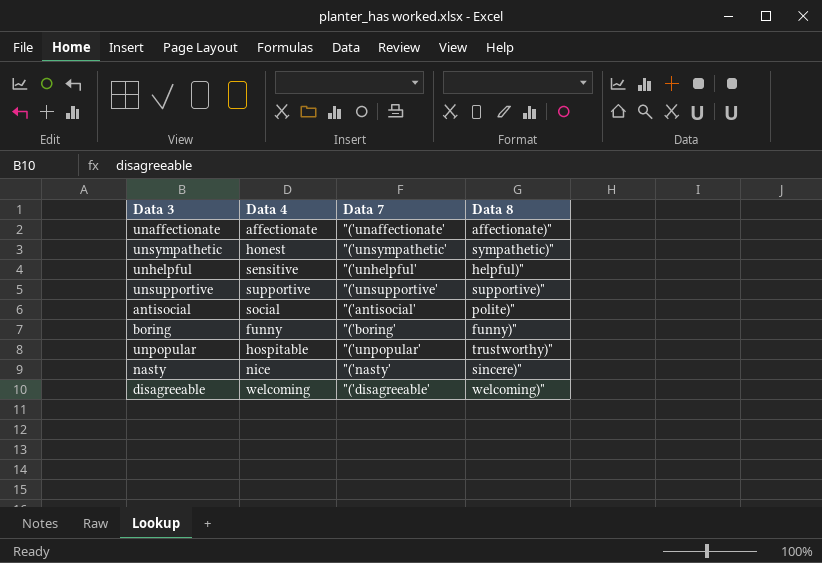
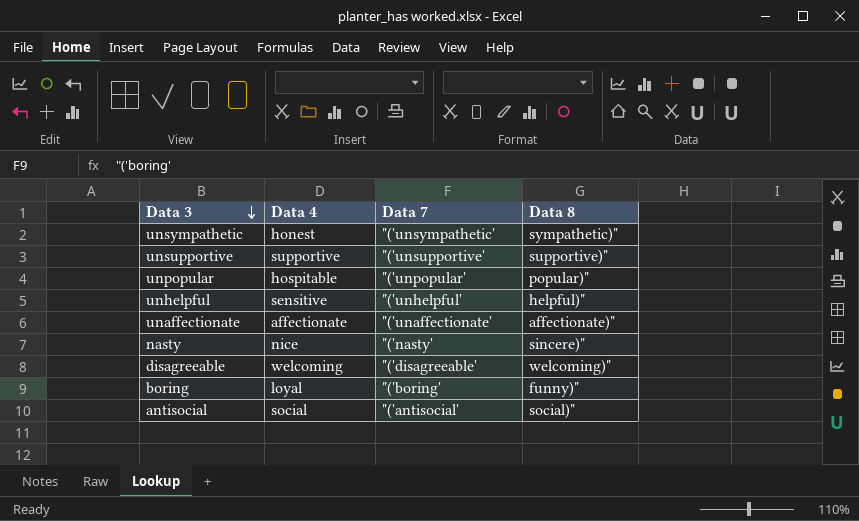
row order: none -> Data 3 descending
unpopular | Data 8: trustworthy)" -> popular)"
boring | Data 4: funny -> loyal
antisocial | Data 8: polite)" -> social)"

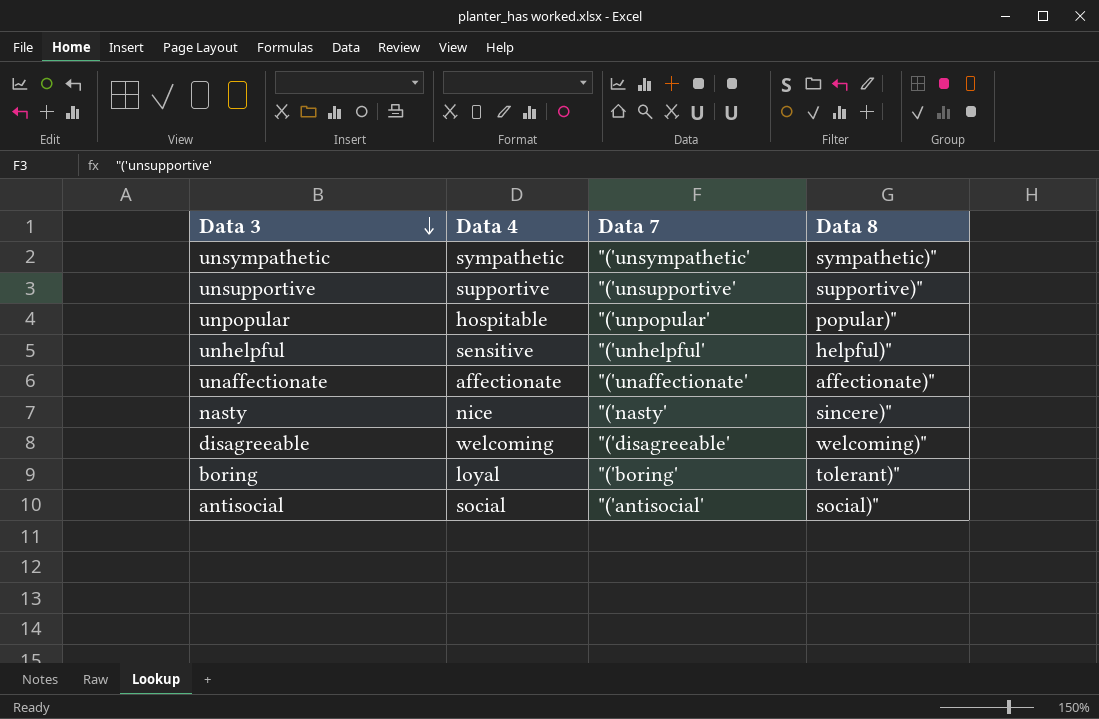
unsympathetic | Data 4: honest -> sympathetic
boring | Data 8: funny)" -> tolerant)"

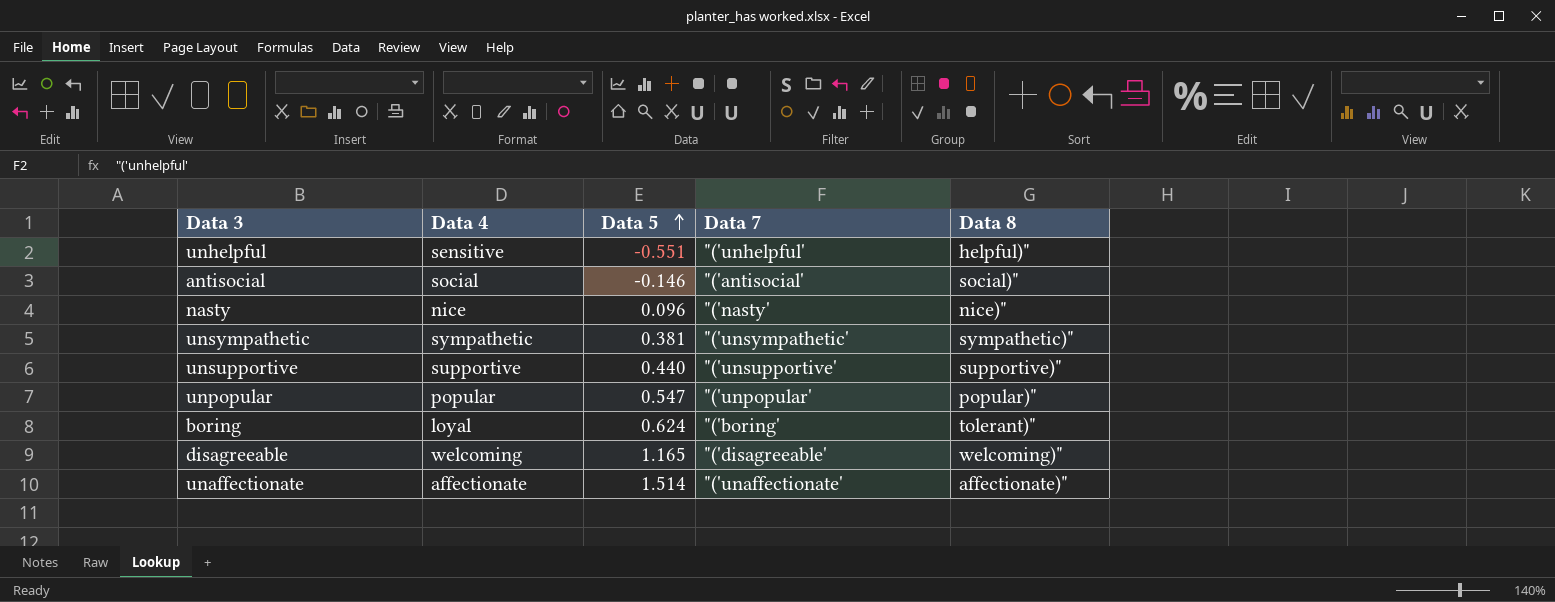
row order: Data 3 descending -> Data 5 ascending
column Data 5 | position: none -> 3
nasty | Data 8: sincere)" -> nice)"
unpopular | Data 4: hospitable -> popular

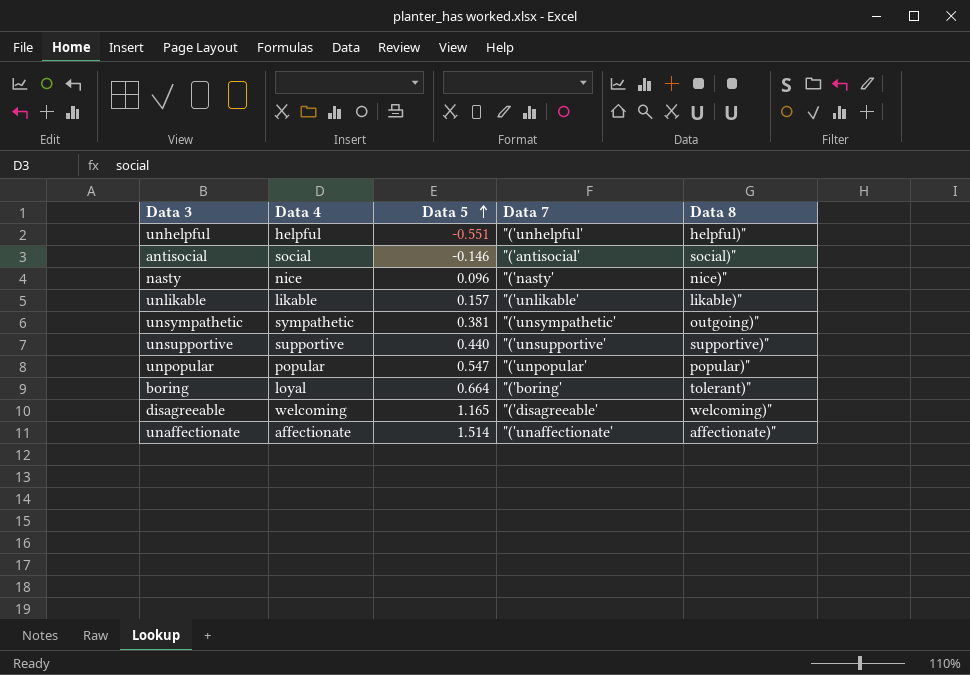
unhelpful | Data 4: sensitive -> helpful
row unlikable: none -> likable | 0.157 | "('unlikable' | likable)"
unsympathetic | Data 8: sympathetic)" -> outgoing)"
boring | Data 5: 0.624 -> 0.664

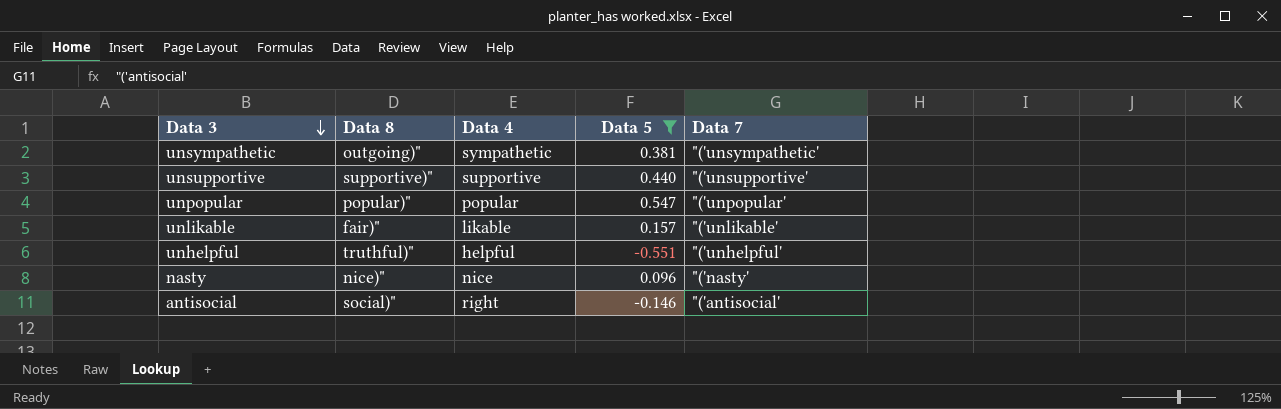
filter: none -> Data 5 <= 0.547
row order: Data 5 ascending -> Data 3 descending
column Data 8 | position: 5 -> 2
unlikable | Data 8: likable)" -> fair)"
unhelpful | Data 8: helpful)" -> truthful)"
antisocial | Data 4: social -> right

